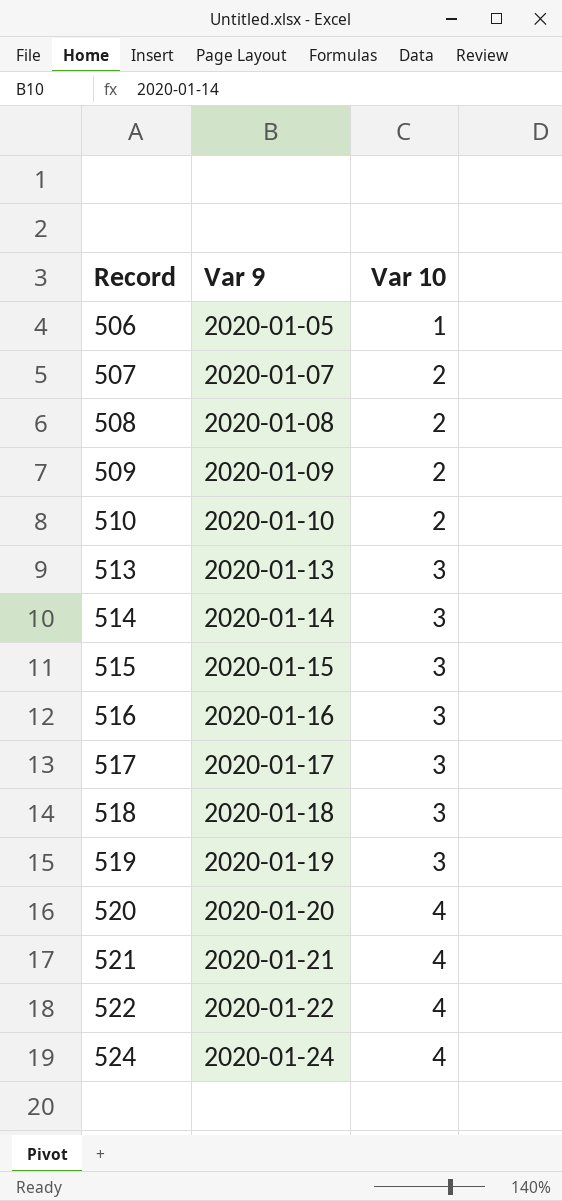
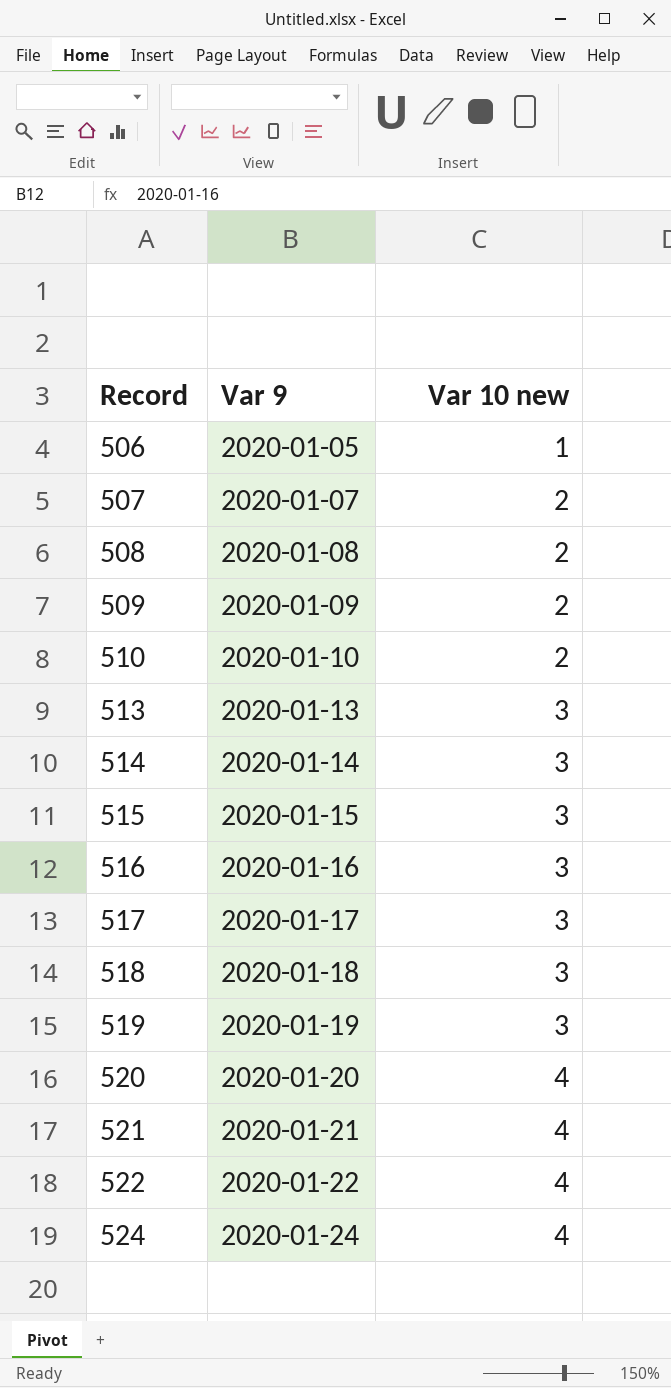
column name: Var 10 -> Var 10 new

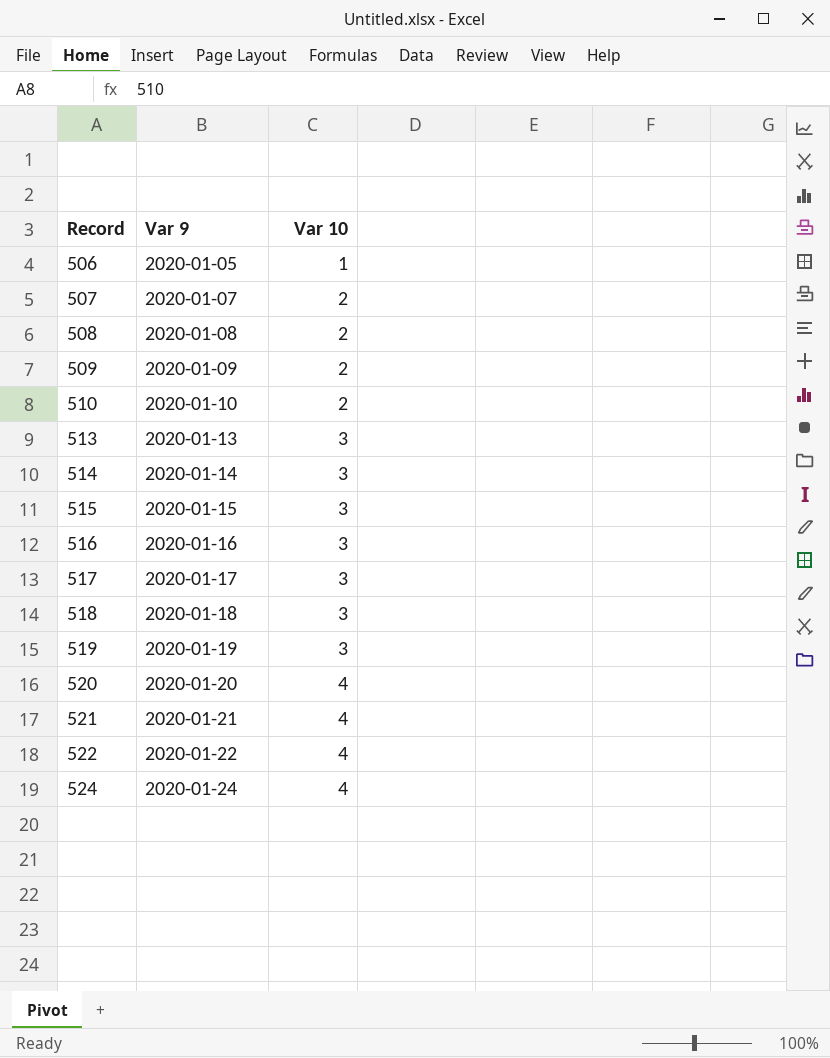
column name: Var 10 new -> Var 10

